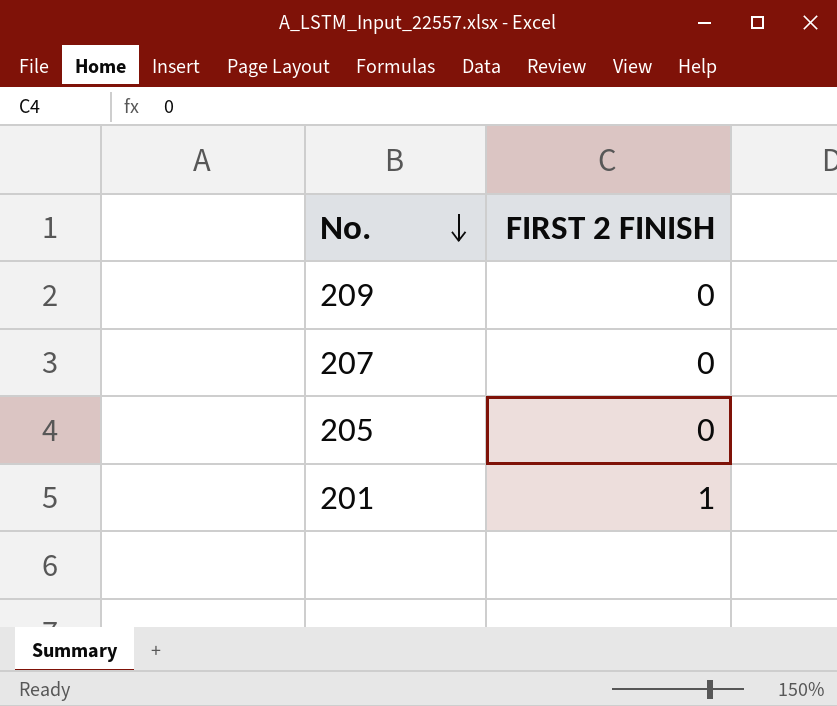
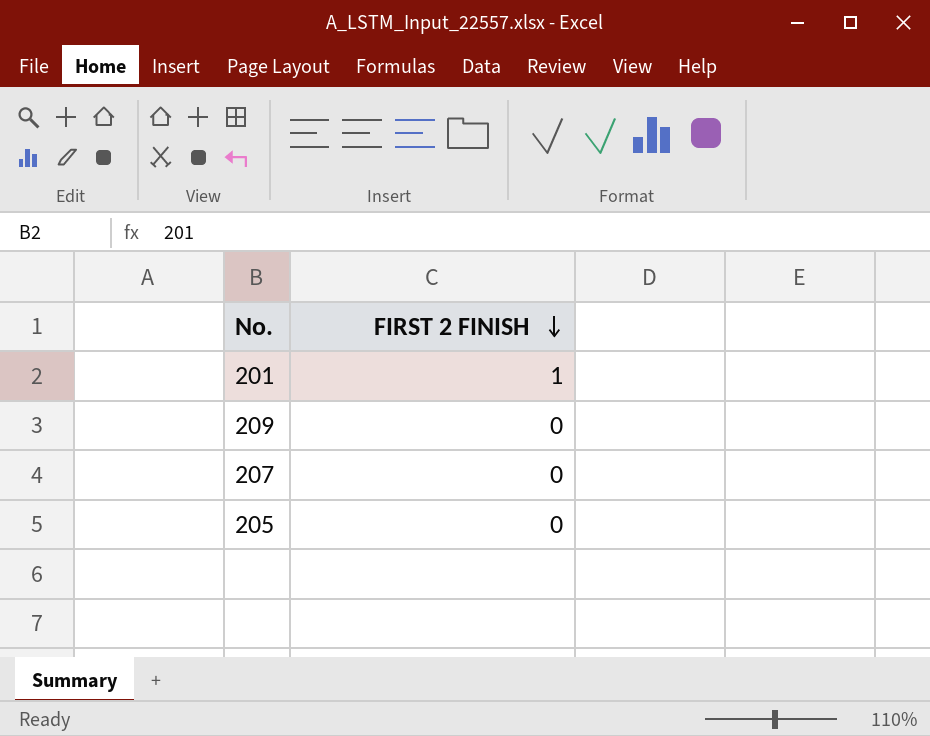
row order: No. descending -> FIRST 2 FINISH descending

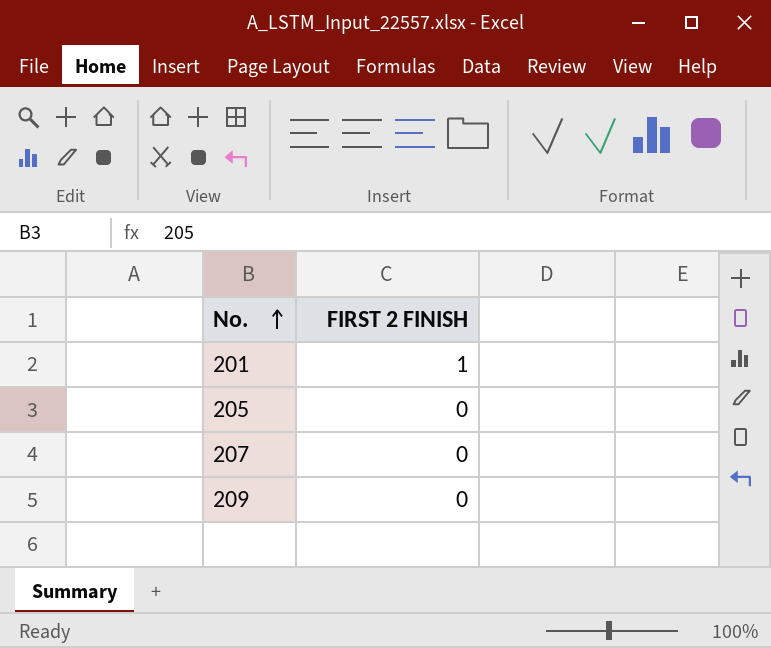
row order: FIRST 2 FINISH descending -> No. ascending

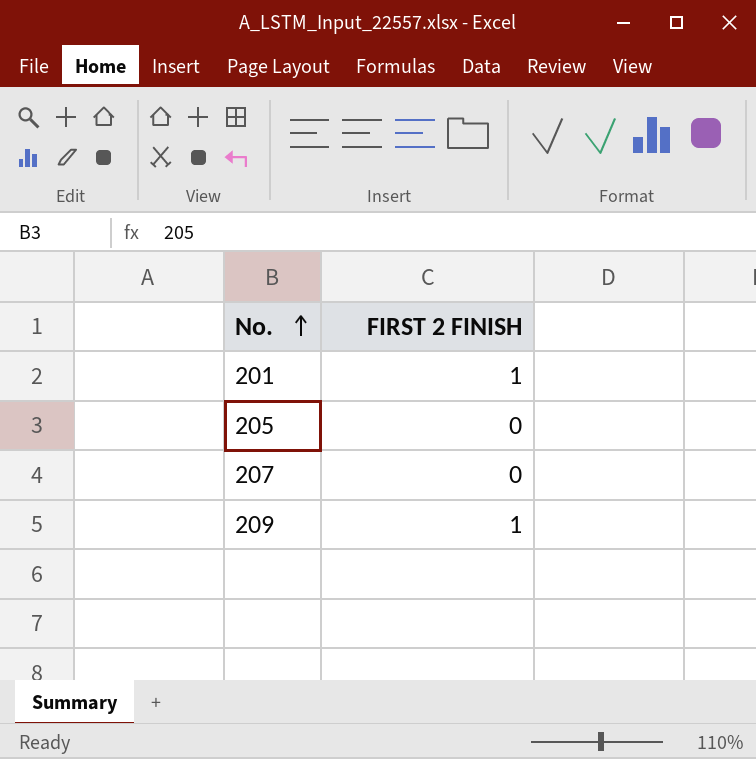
209 | FIRST 2 FINISH: 0 -> 1

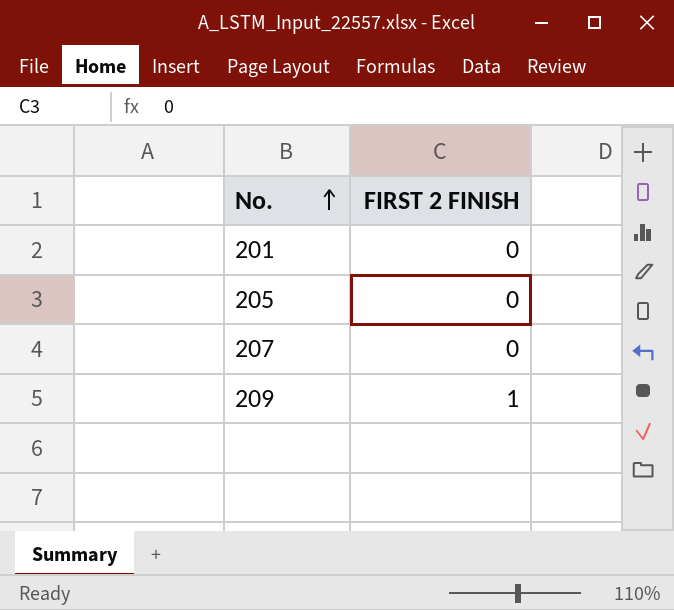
201 | FIRST 2 FINISH: 1 -> 0

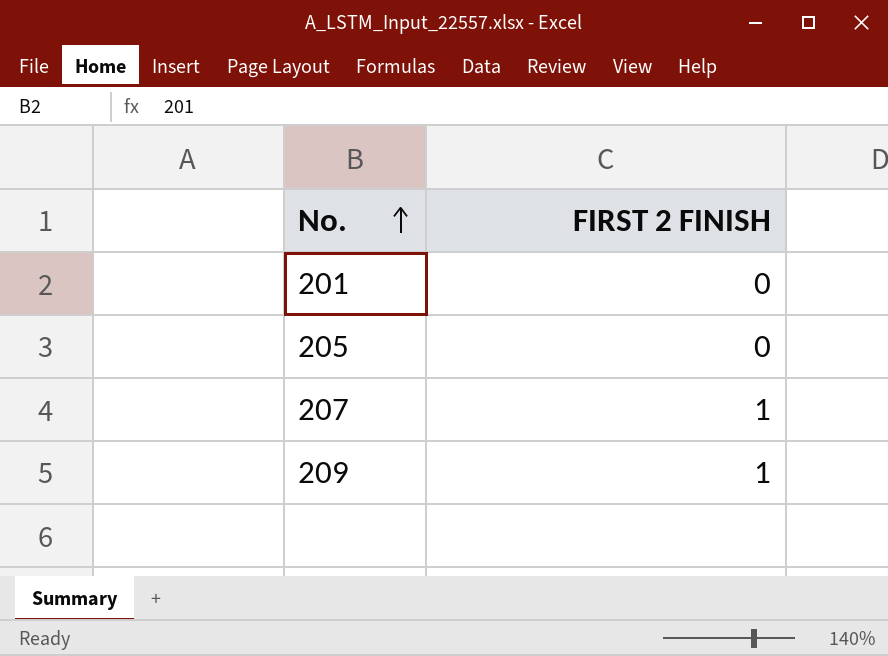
207 | FIRST 2 FINISH: 0 -> 1

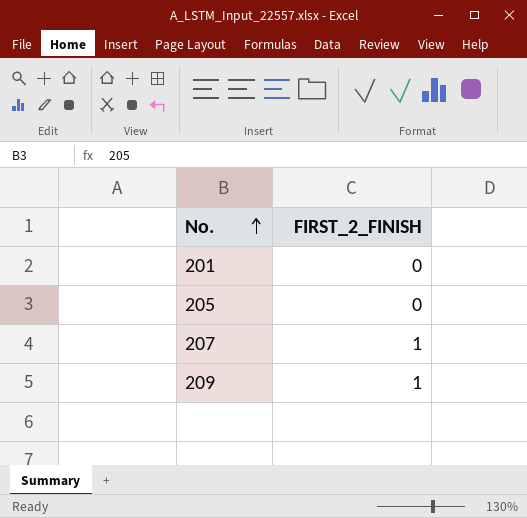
column name: FIRST 2 FINISH -> FIRST_2_FINISH

